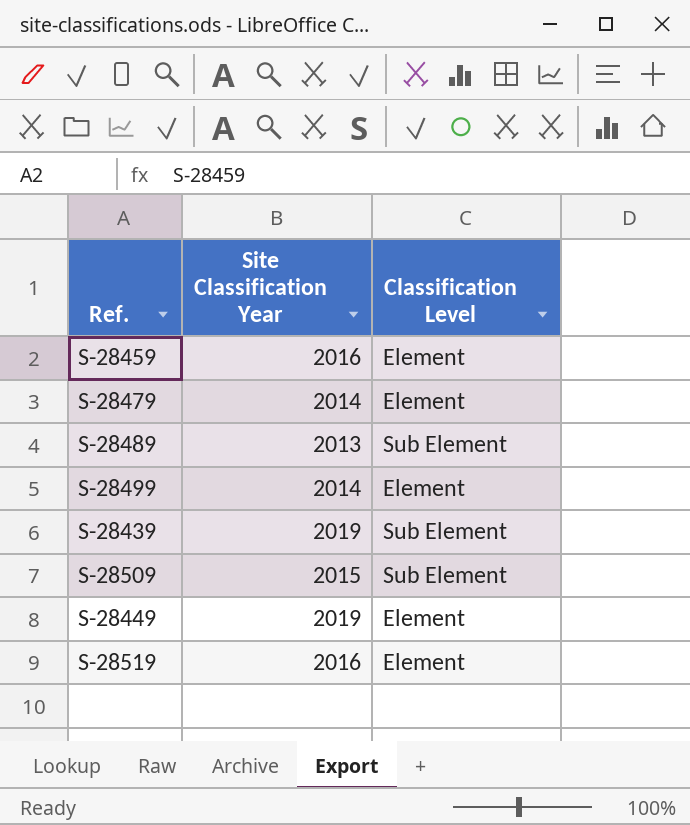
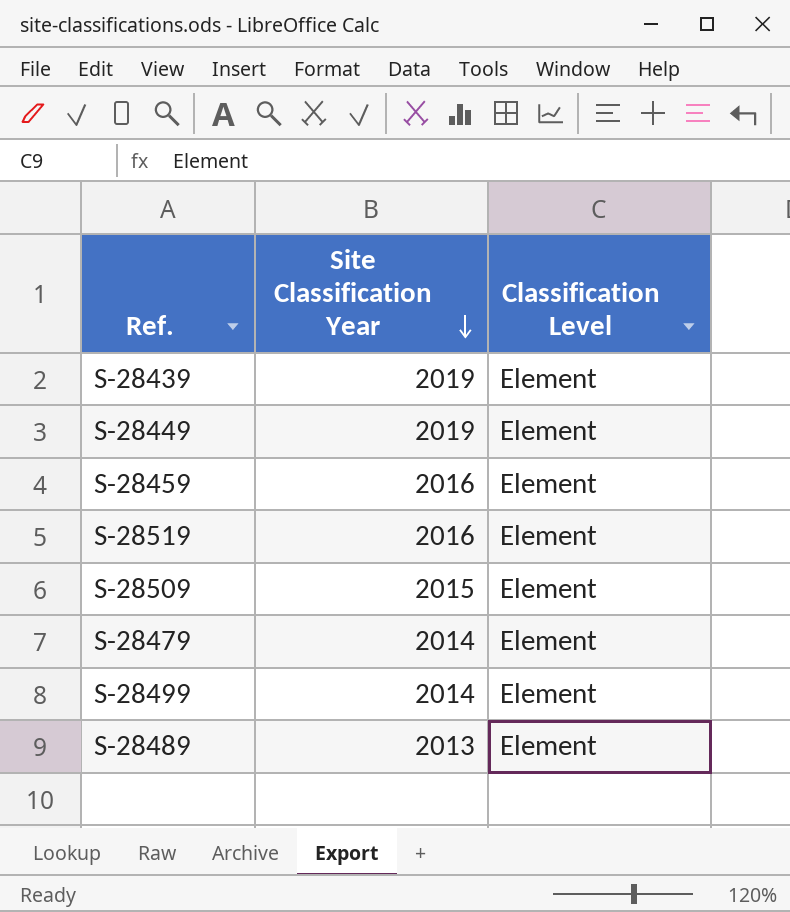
row order: none -> Site Classification Year descending
S-28439 | Classification Level: Sub Element -> Element
S-28509 | Classification Level: Sub Element -> Element
S-28489 | Classification Level: Sub Element -> Element

